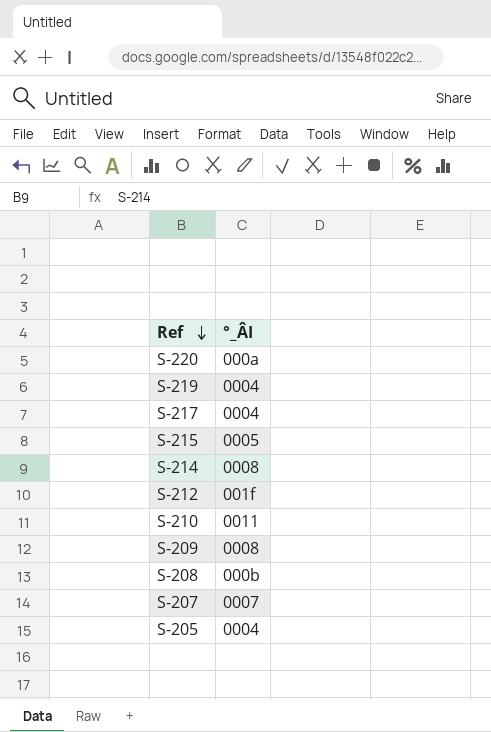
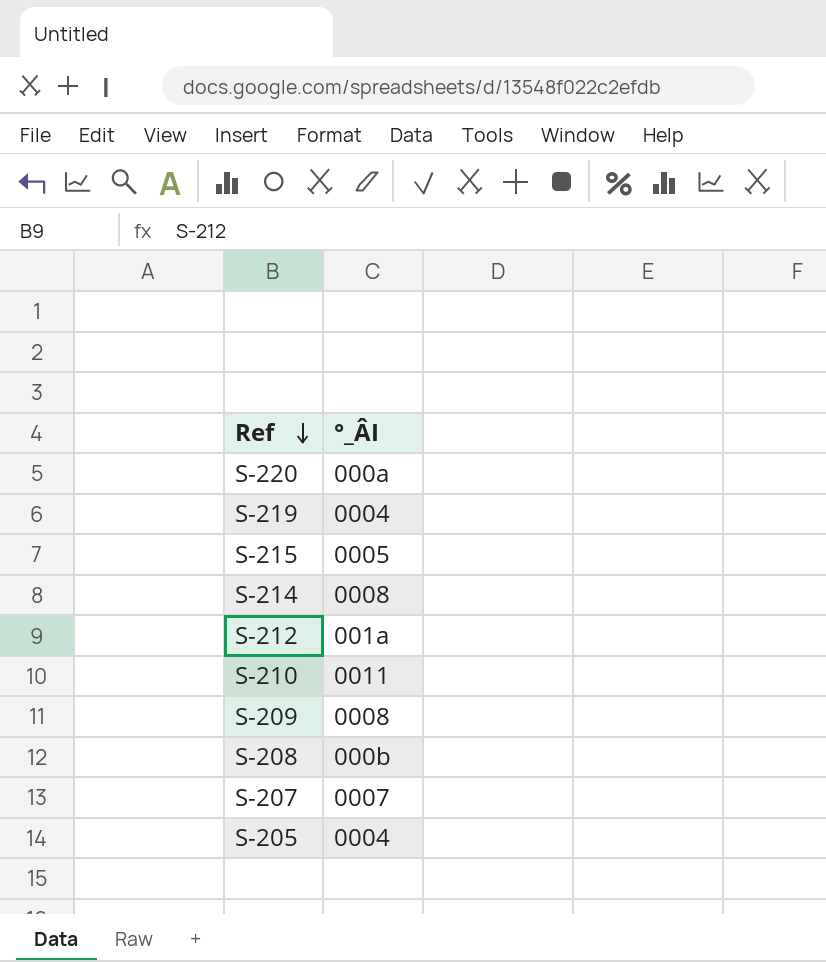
row S-217: 0004 -> none
S-212 | °_ÂI: 001f -> 001a

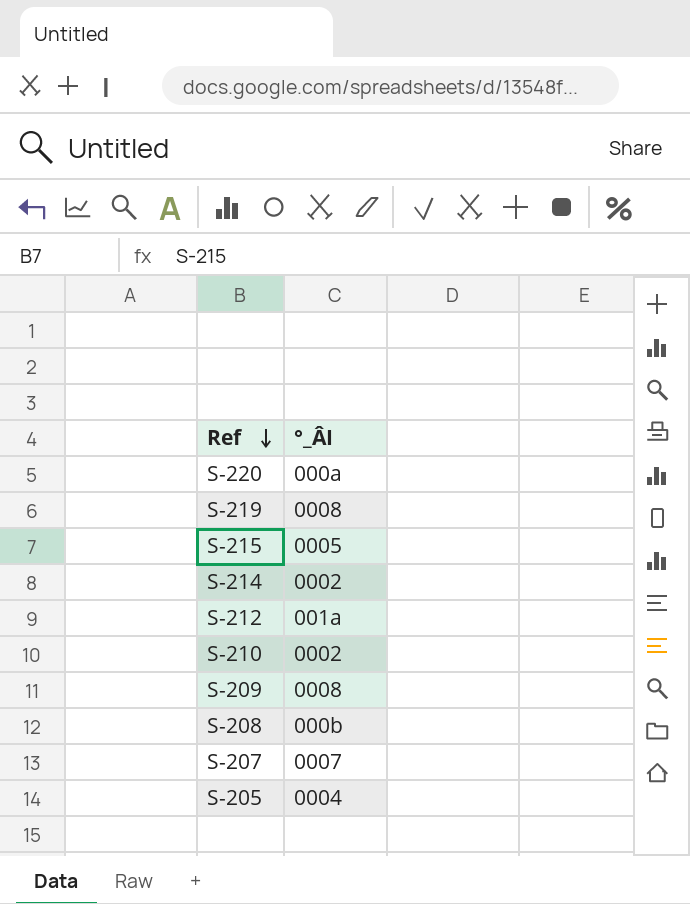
S-219 | °_ÂI: 0004 -> 0008
S-214 | °_ÂI: 0008 -> 0002
S-210 | °_ÂI: 0011 -> 0002

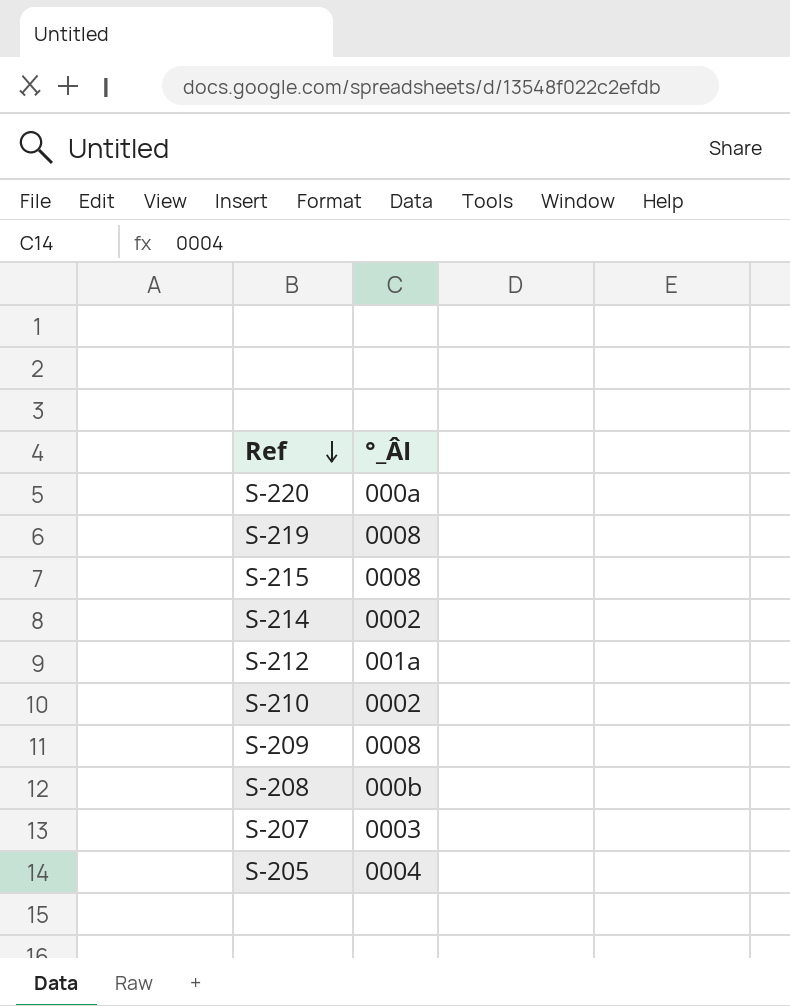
S-215 | °_ÂI: 0005 -> 0008
S-207 | °_ÂI: 0007 -> 0003

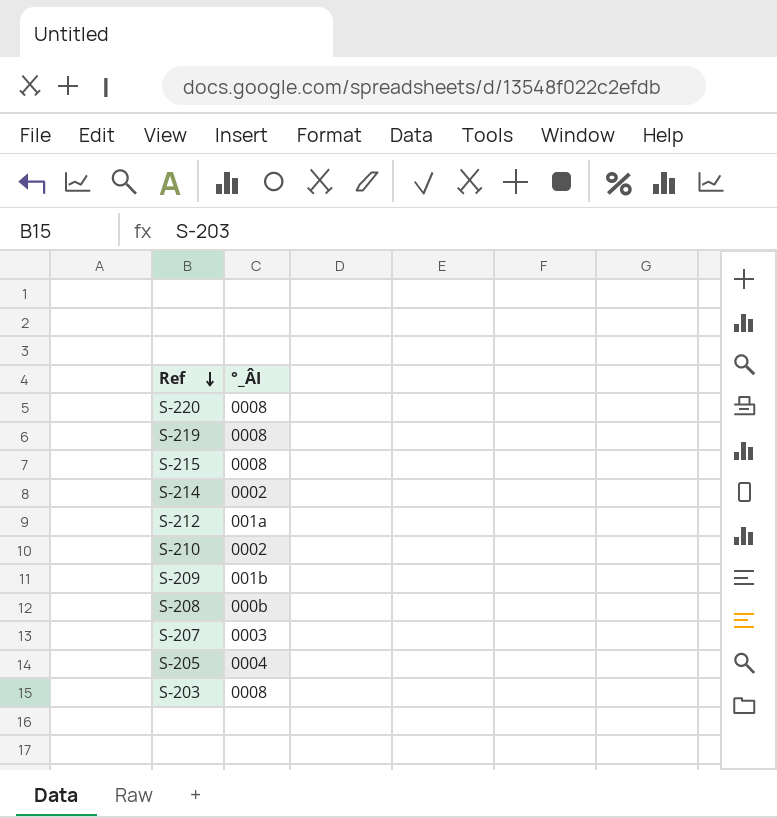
S-220 | °_ÂI: 000a -> 0008
S-209 | °_ÂI: 0008 -> 001b
row S-203: none -> 0008

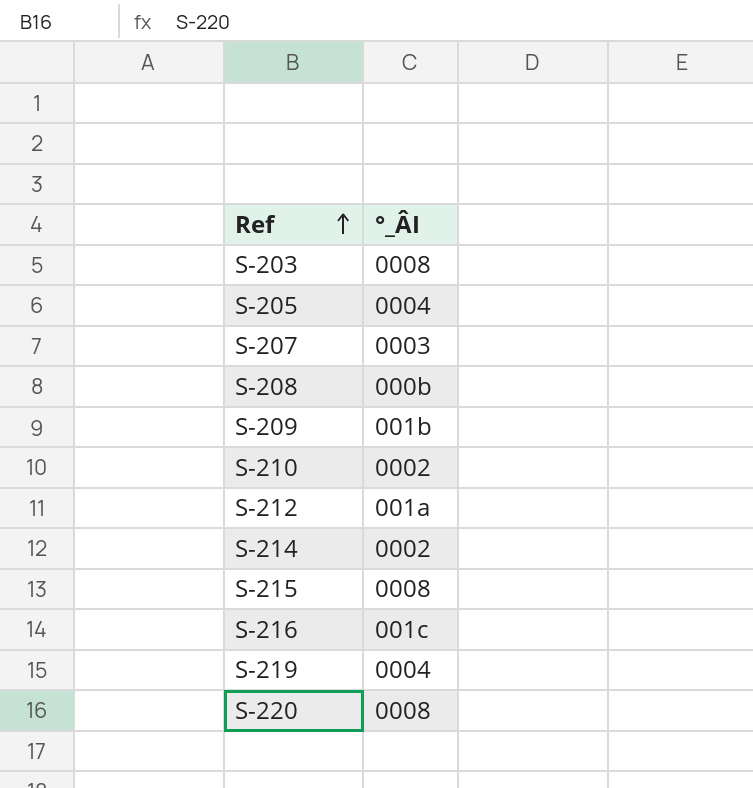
row order: Ref descending -> Ref ascending
row S-216: none -> 001c
S-219 | °_ÂI: 0008 -> 0004

